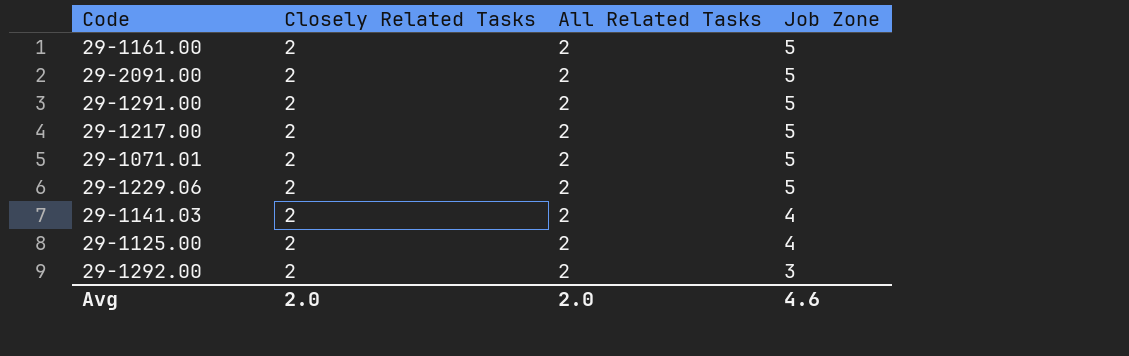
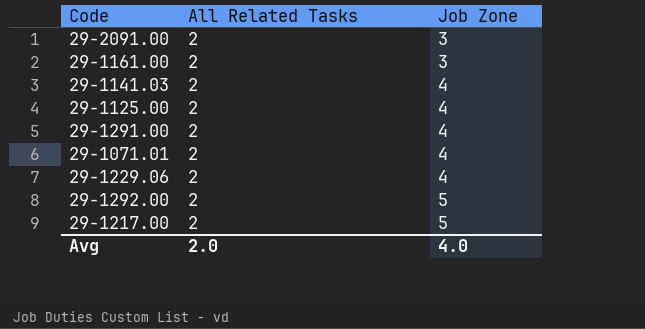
row order: Job Zone descending -> Job Zone ascending
column Closely Related Tasks | position: 2 -> none
29-2091.00 | Job Zone: 5 -> 3
29-1161.00 | Job Zone: 5 -> 3
29-1291.00 | Job Zone: 5 -> 4
29-1071.01 | Job Zone: 5 -> 4
29-1229.06 | Job Zone: 5 -> 4
29-1292.00 | Job Zone: 3 -> 5
Avg | Job Zone: 4.6 -> 4.0

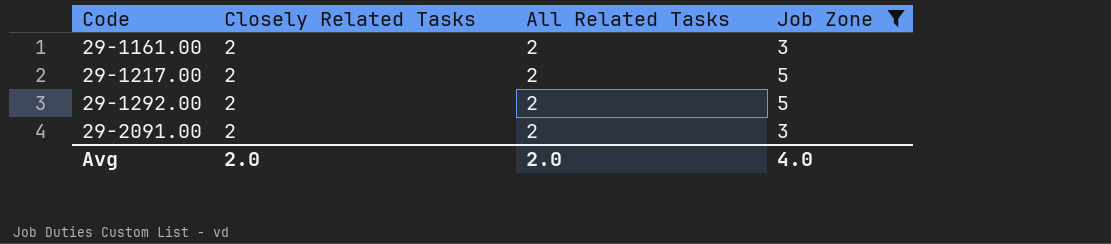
filter: none -> Job Zone != 4
row order: Job Zone ascending -> Code ascending
column Closely Related Tasks | position: none -> 2

